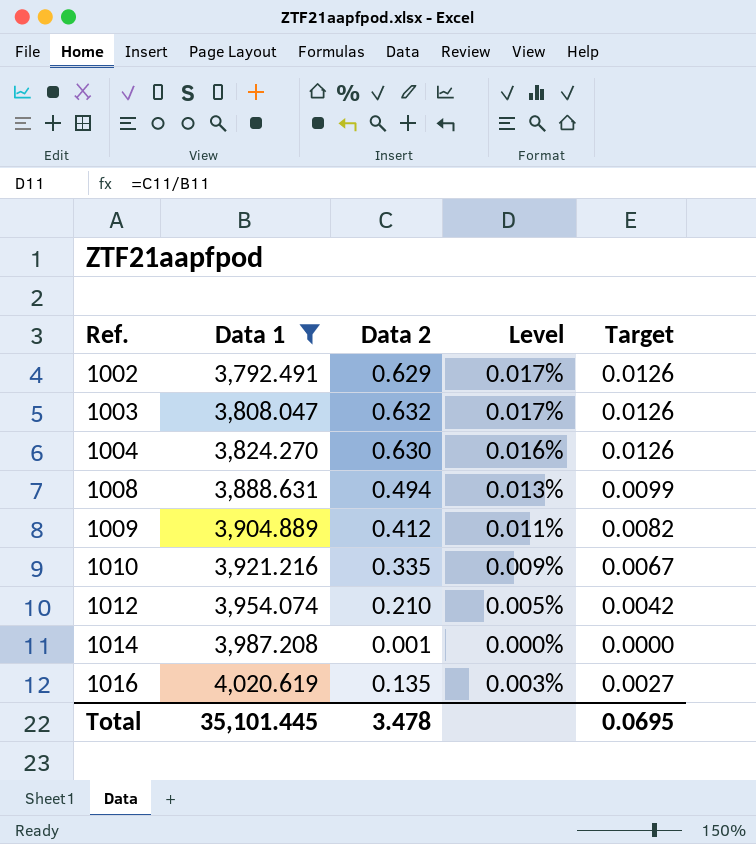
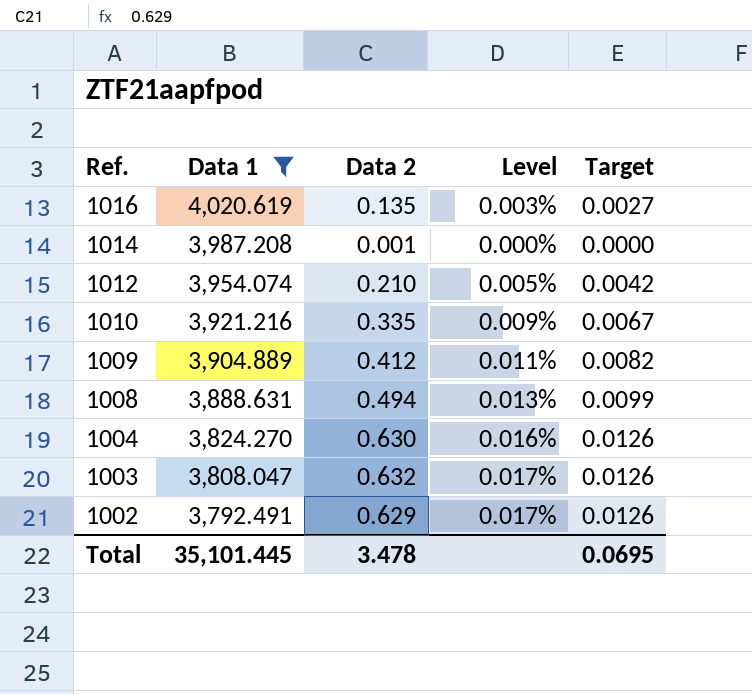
row order: Ref. ascending -> Ref. descending

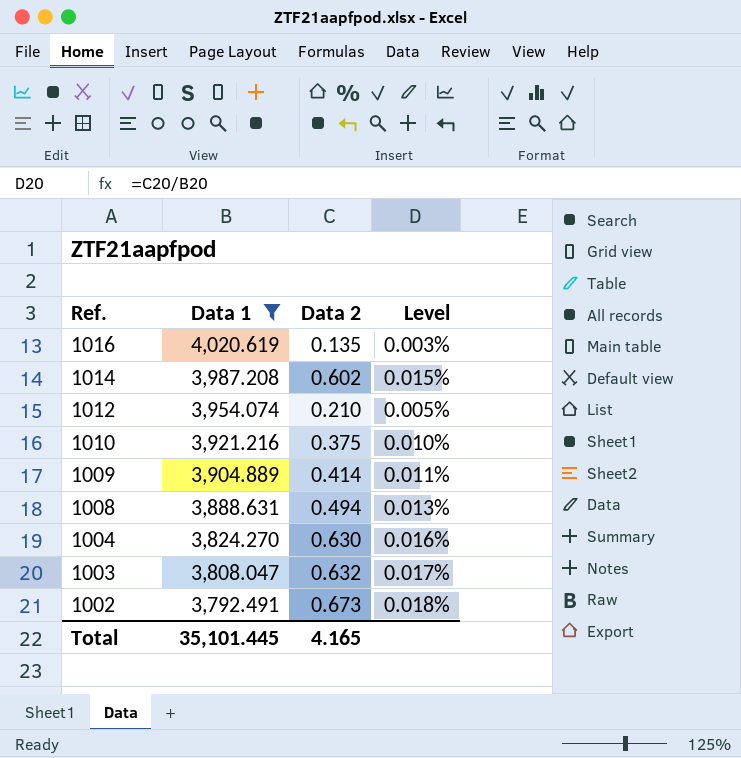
column Target | formula: [Data 2] * 0.02 -> none
1014 | Data 2: 0.001 -> 0.602
1014 | Level: 0.000% -> 0.015%
1010 | Data 2: 0.335 -> 0.375
1010 | Level: 0.009% -> 0.010%
1009 | Data 2: 0.412 -> 0.414
1002 | Data 2: 0.629 -> 0.673
1002 | Level: 0.017% -> 0.018%
Total | Data 2: 3.478 -> 4.165

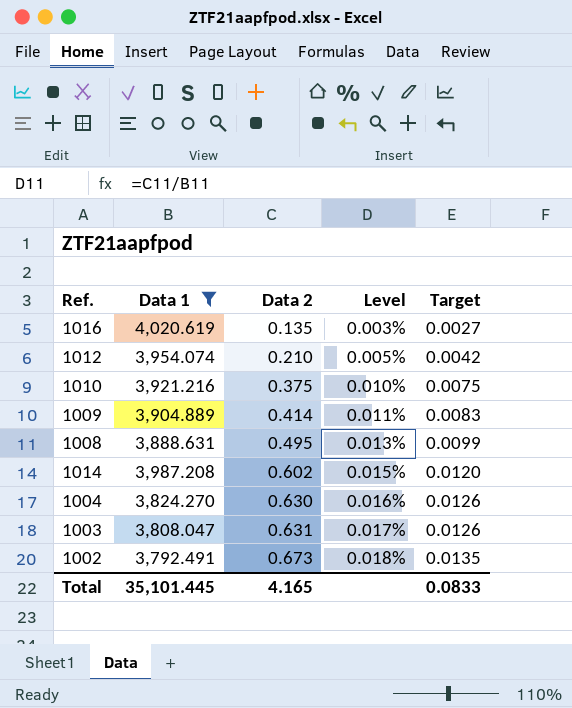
row order: Ref. descending -> Data 2 ascending
column Target | formula: none -> [Data 2] * 0.02
1008 | Data 2: 0.494 -> 0.495
1003 | Data 2: 0.632 -> 0.631

